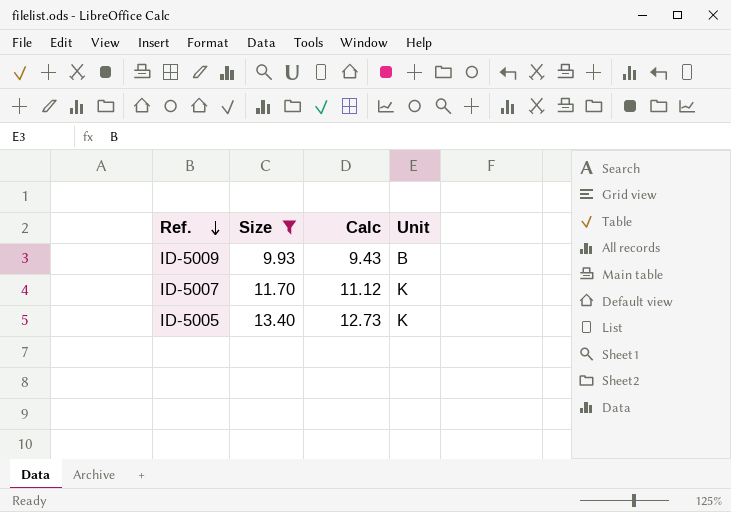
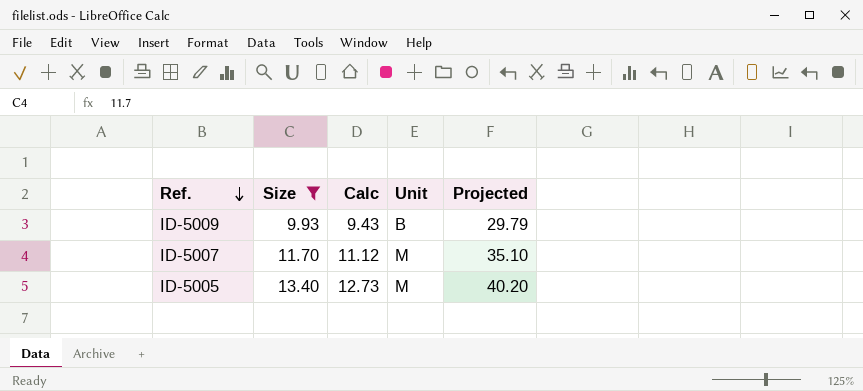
column Projected | formula: none -> [Size] * 3
ID-5007 | Unit: K -> M
ID-5005 | Unit: K -> M

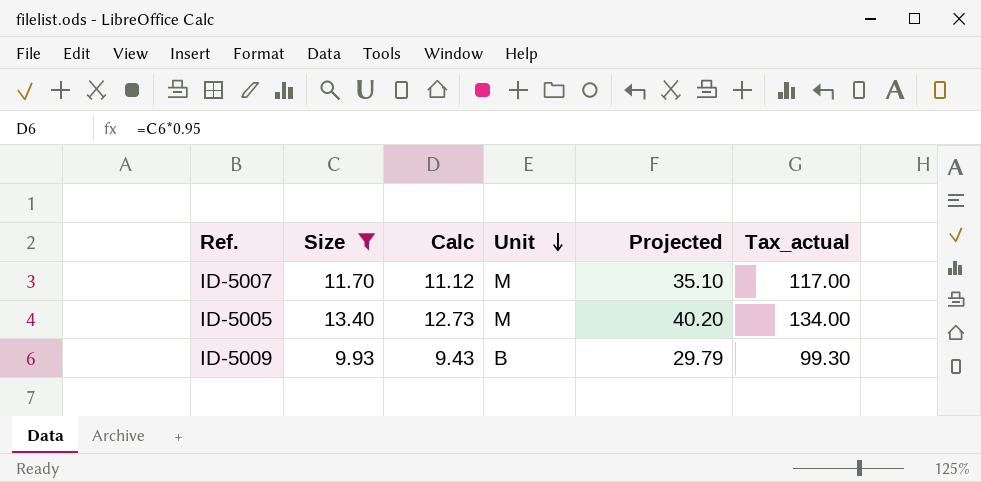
row order: Ref. descending -> Unit descending
column Tax_actual | formula: none -> [Size] * 10

